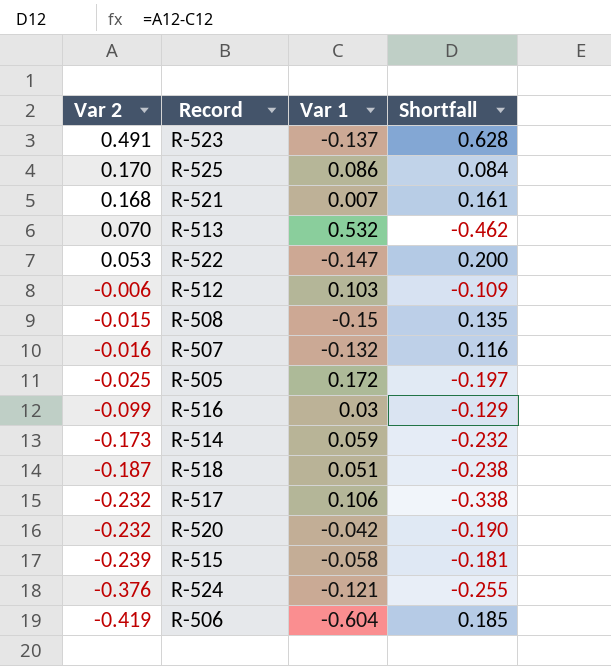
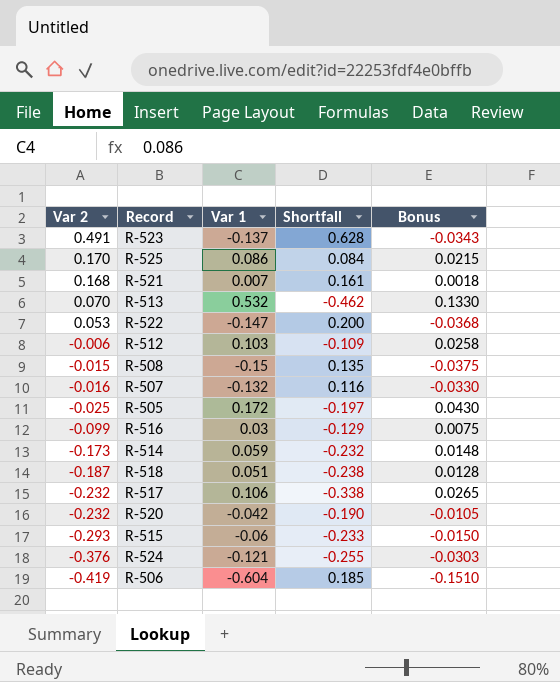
column Bonus | formula: none -> [Var 1] * 0.25
R-515 | Var 2: -0.239 -> -0.293
R-515 | Var 1: -0.058 -> -0.06
R-515 | Shortfall: -0.181 -> -0.233

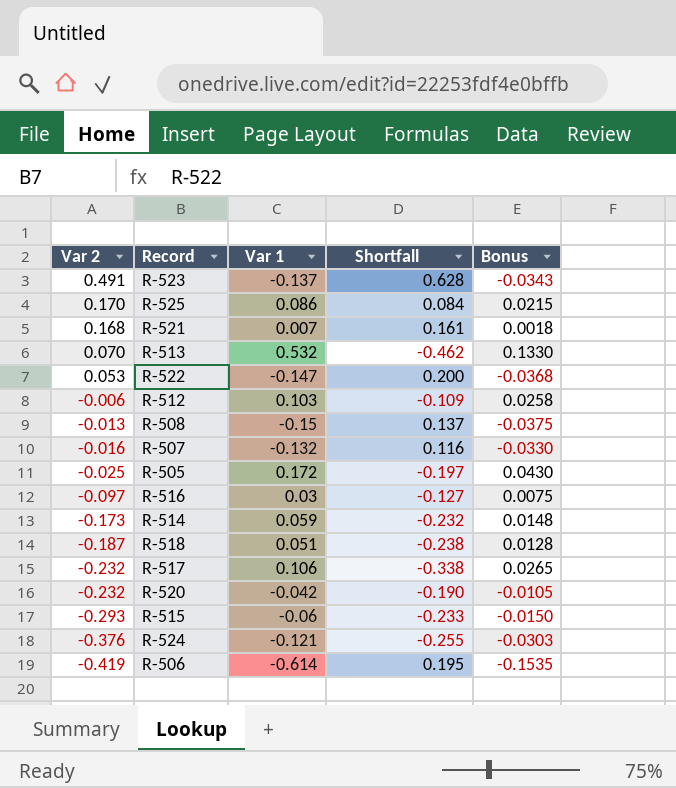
R-508 | Var 2: -0.015 -> -0.013
R-508 | Shortfall: 0.135 -> 0.137
R-516 | Var 2: -0.099 -> -0.097
R-516 | Shortfall: -0.129 -> -0.127
R-506 | Var 1: -0.604 -> -0.614
R-506 | Shortfall: 0.185 -> 0.195
R-506 | Bonus: -0.1510 -> -0.1535

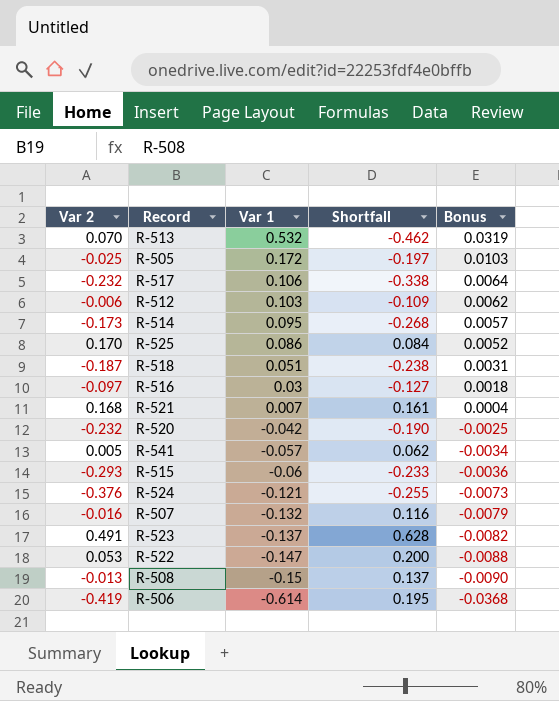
row order: Var 2 descending -> Var 1 descending
column Bonus | formula: [Var 1] * 0.25 -> [Var 1] * 0.06
R-514 | Var 1: 0.059 -> 0.095
R-514 | Shortfall: -0.232 -> -0.268
row R-541: none -> 0.005 | -0.057 | 0.062 | -0.0034

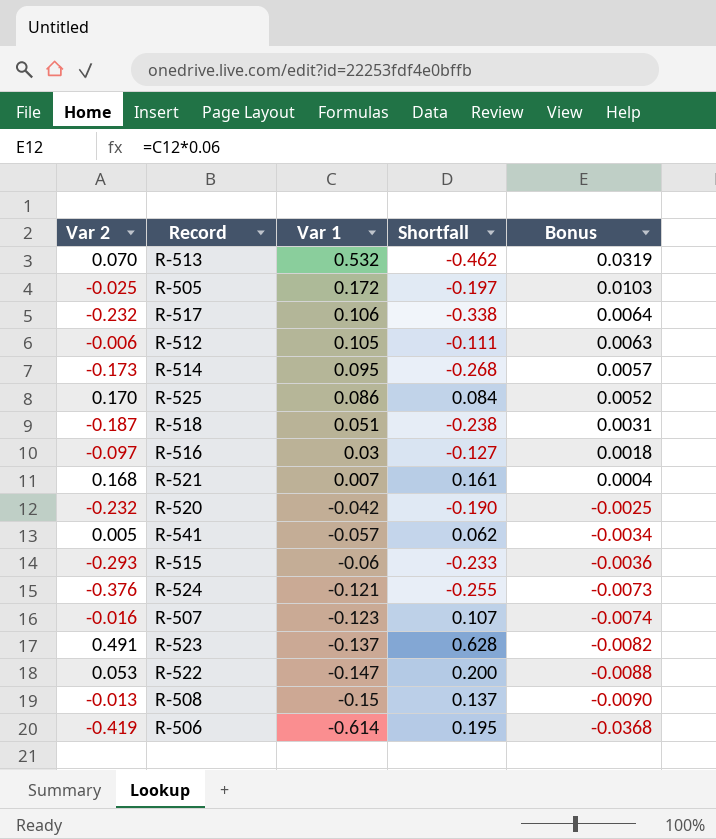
R-512 | Var 1: 0.103 -> 0.105
R-512 | Shortfall: -0.109 -> -0.111
R-512 | Bonus: 0.0062 -> 0.0063
R-507 | Var 1: -0.132 -> -0.123
R-507 | Shortfall: 0.116 -> 0.107
R-507 | Bonus: -0.0079 -> -0.0074

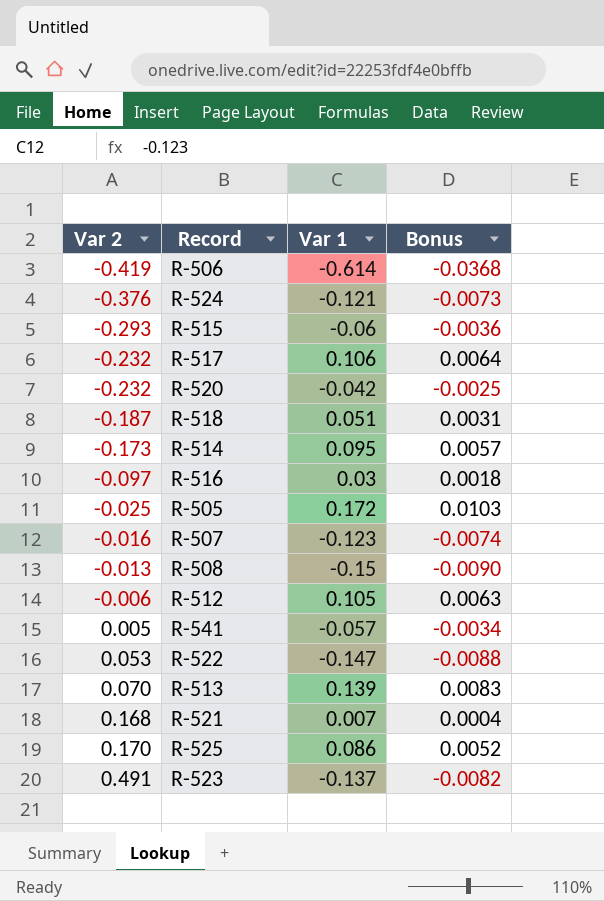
row order: Var 1 descending -> Var 2 ascending
column Shortfall | formula: [Var 2] - [Var 1] -> none
R-513 | Var 1: 0.532 -> 0.139
R-513 | Bonus: 0.0319 -> 0.0083

